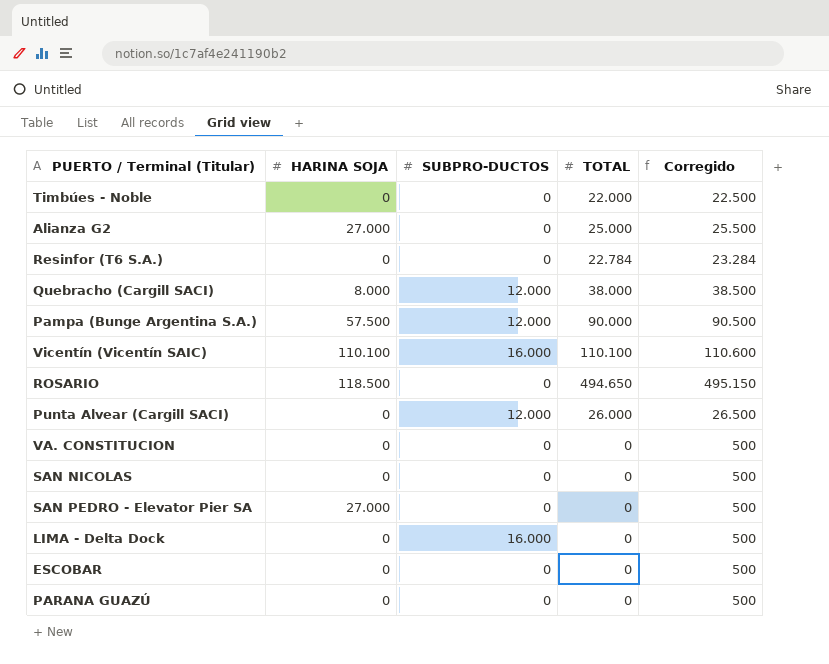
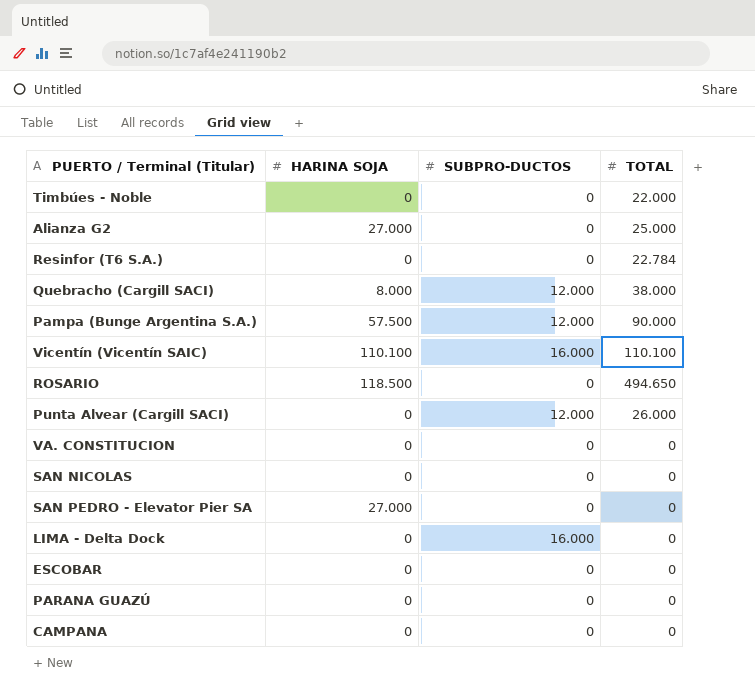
column Corregido | formula: [TOTAL] + 500 -> none
row CAMPANA: none -> 0 | 0 | 0

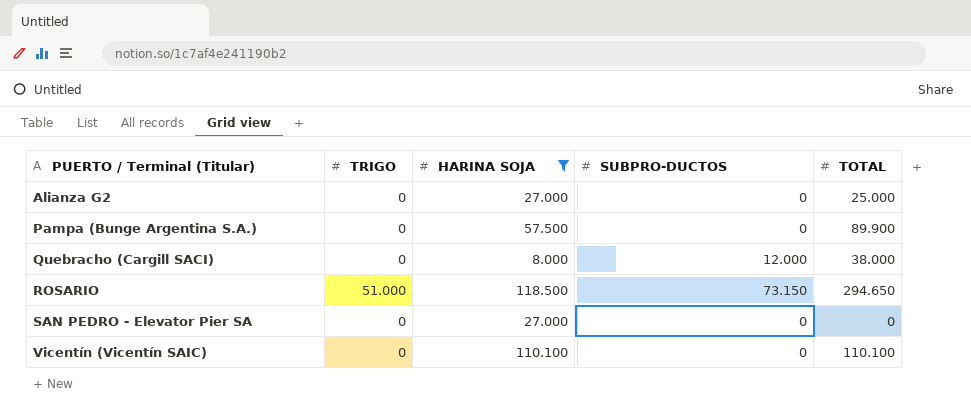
filter: none -> HARINA SOJA != 0
row order: none -> PUERTO / Terminal (Titular) ascending
column TRIGO | position: none -> 2
Pampa (Bunge Argentina S.A.) | SUBPRO-DUCTOS: 12.000 -> 0
Pampa (Bunge Argentina S.A.) | TOTAL: 90.000 -> 89.900
ROSARIO | SUBPRO-DUCTOS: 0 -> 73.150
ROSARIO | TOTAL: 494.650 -> 294.650
Vicentín (Vicentín SAIC) | SUBPRO-DUCTOS: 16.000 -> 0

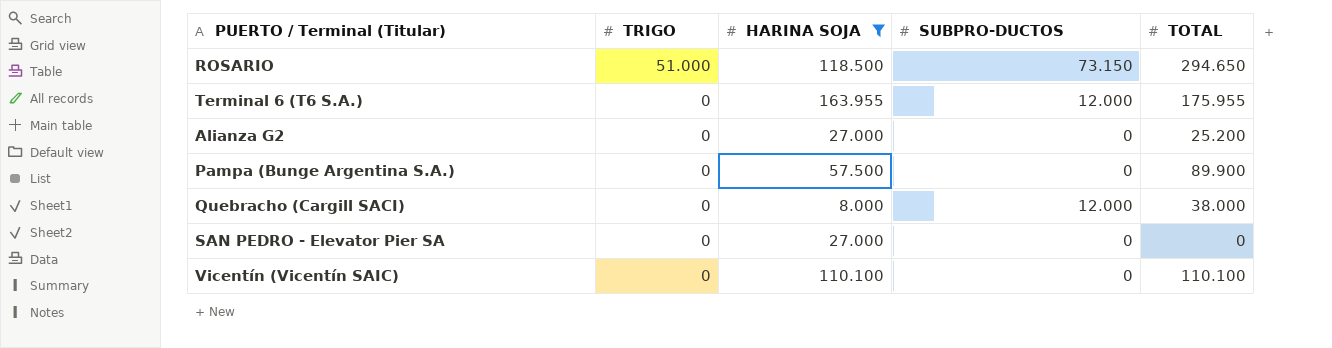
row order: PUERTO / Terminal (Titular) ascending -> TRIGO descending
row Terminal 6 (T6 S.A.): none -> 0 | 163.955 | 12.000 | 175.955
Alianza G2 | TOTAL: 25.000 -> 25.200

